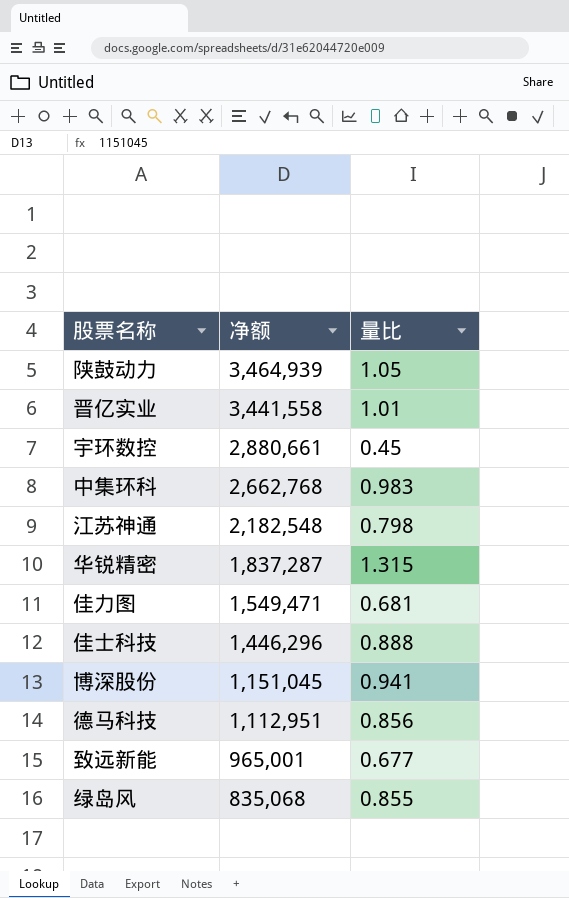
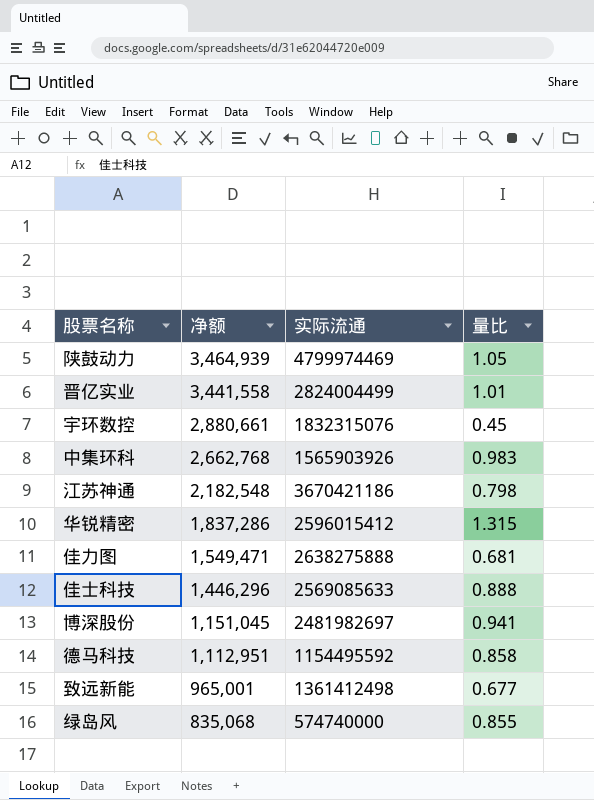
column 实际流通 | position: none -> 3
华锐精密 | 净额: 1,837,287 -> 1,837,286
德马科技 | 量比: 0.856 -> 0.858

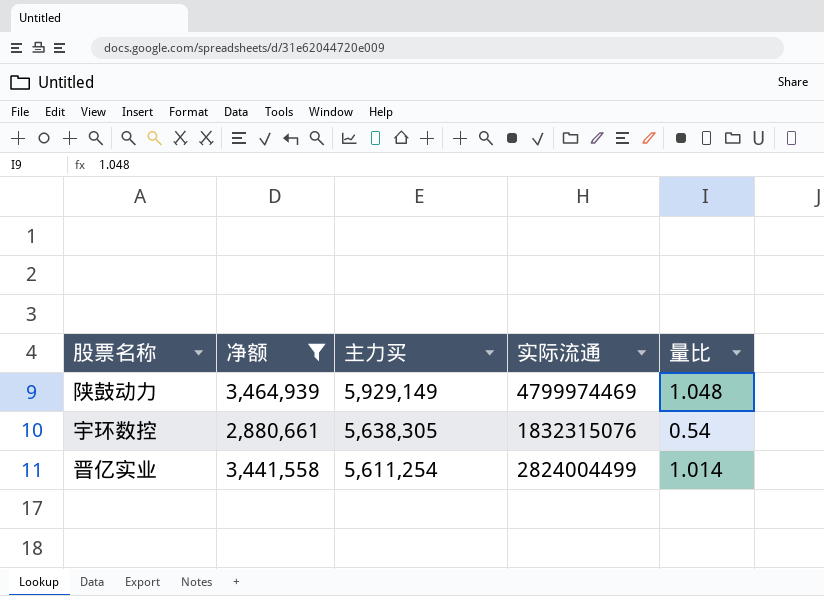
filter: none -> 净额 >= 2,880,661
row order: 净额 descending -> 主力买 descending
column 主力买 | position: none -> 3
陕鼓动力 | 量比: 1.05 -> 1.048
宇环数控 | 量比: 0.45 -> 0.54
晋亿实业 | 量比: 1.01 -> 1.014

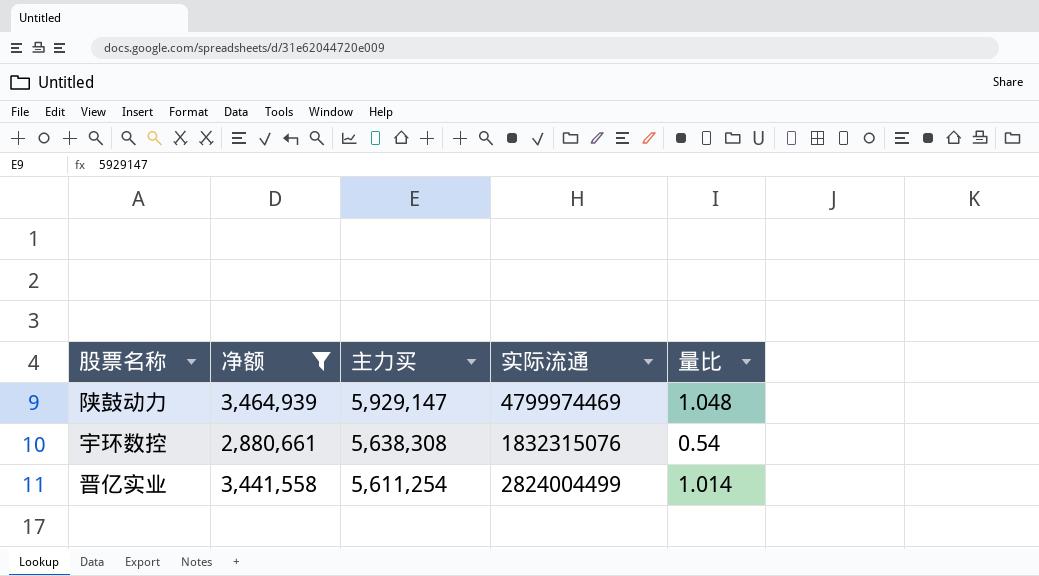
陕鼓动力 | 主力买: 5,929,149 -> 5,929,147
宇环数控 | 主力买: 5,638,305 -> 5,638,308

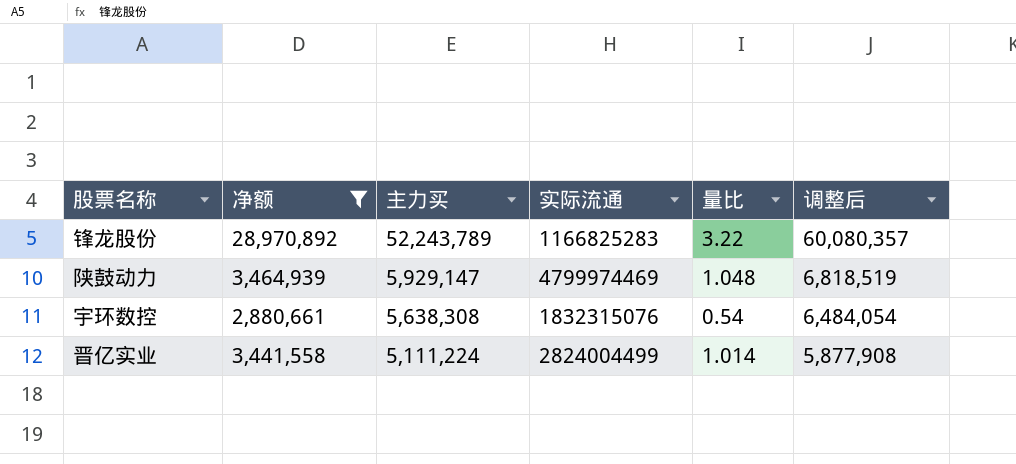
column 调整后 | formula: none -> [主力买] * 1.15
row 锋龙股份: none -> 28,970,892 | 52,243,789 | 1166825283 | 3.22 | 60,080,357
晋亿实业 | 主力买: 5,611,254 -> 5,111,224

